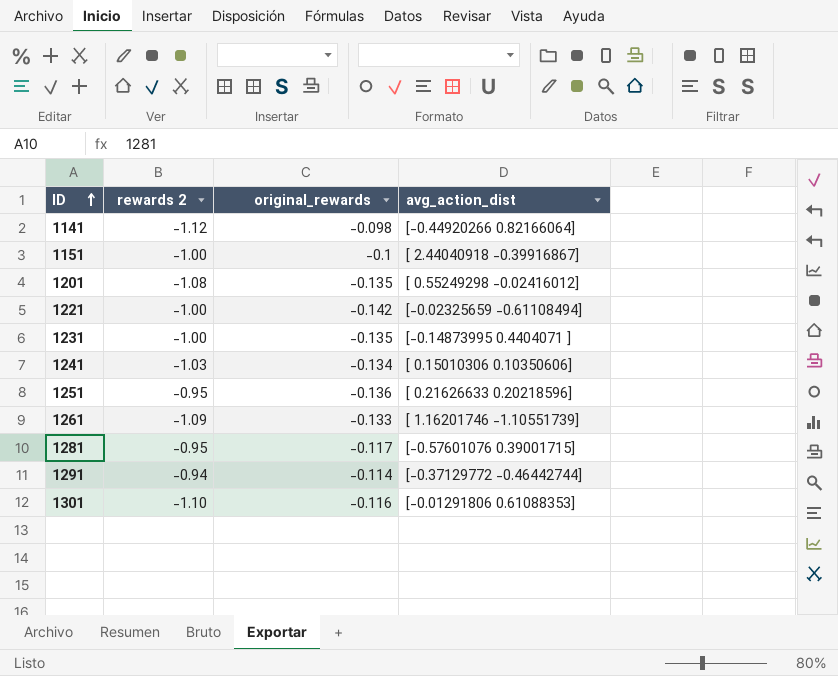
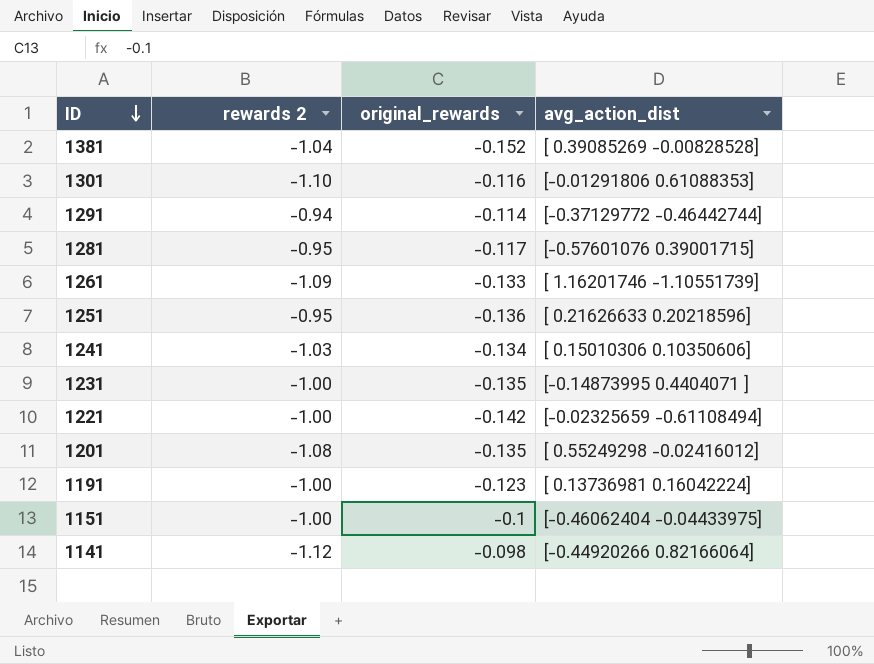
row order: ID ascending -> ID descending
row 1381: none -> -1.04 | -0.152 | [ 0.39085269 -0.00828528]
row 1191: none -> -1.00 | -0.123 | [ 0.13736981 0.16042224]
1151 | avg_action_dist: [ 2.44040918 -0.39916867] -> [-0.46062404 -0.04433975]

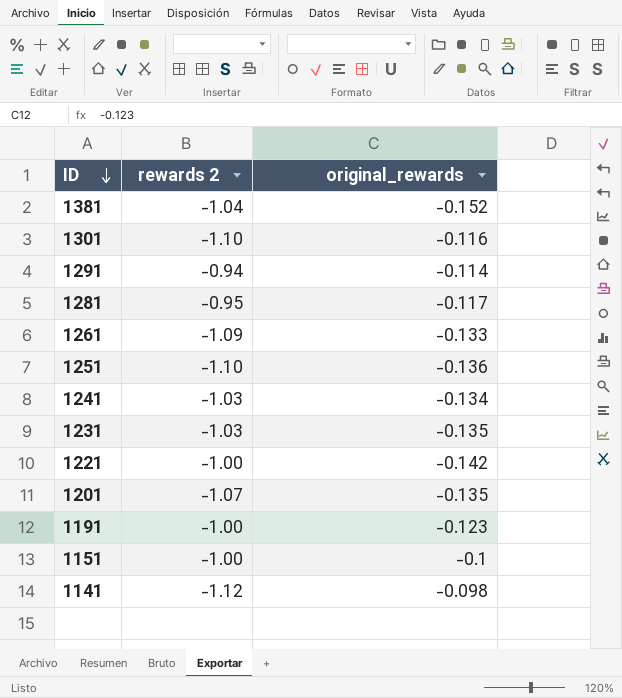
column avg_action_dist | position: 4 -> none
1251 | rewards 2: -0.95 -> -1.10
1231 | rewards 2: -1.00 -> -1.03
1201 | rewards 2: -1.08 -> -1.07

